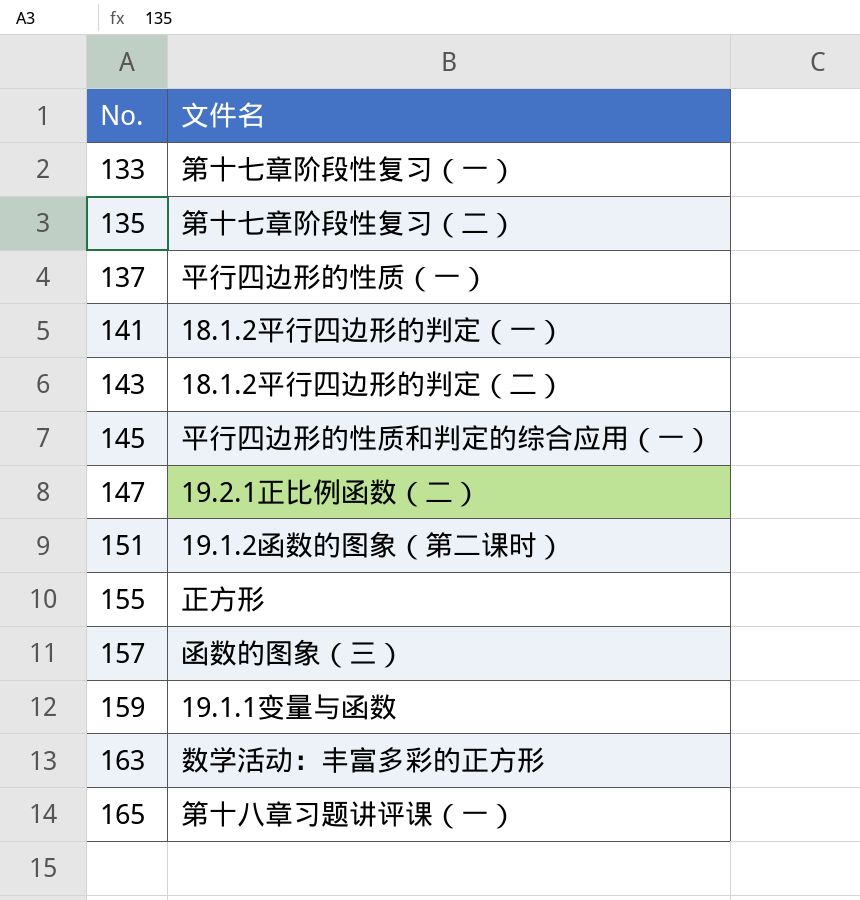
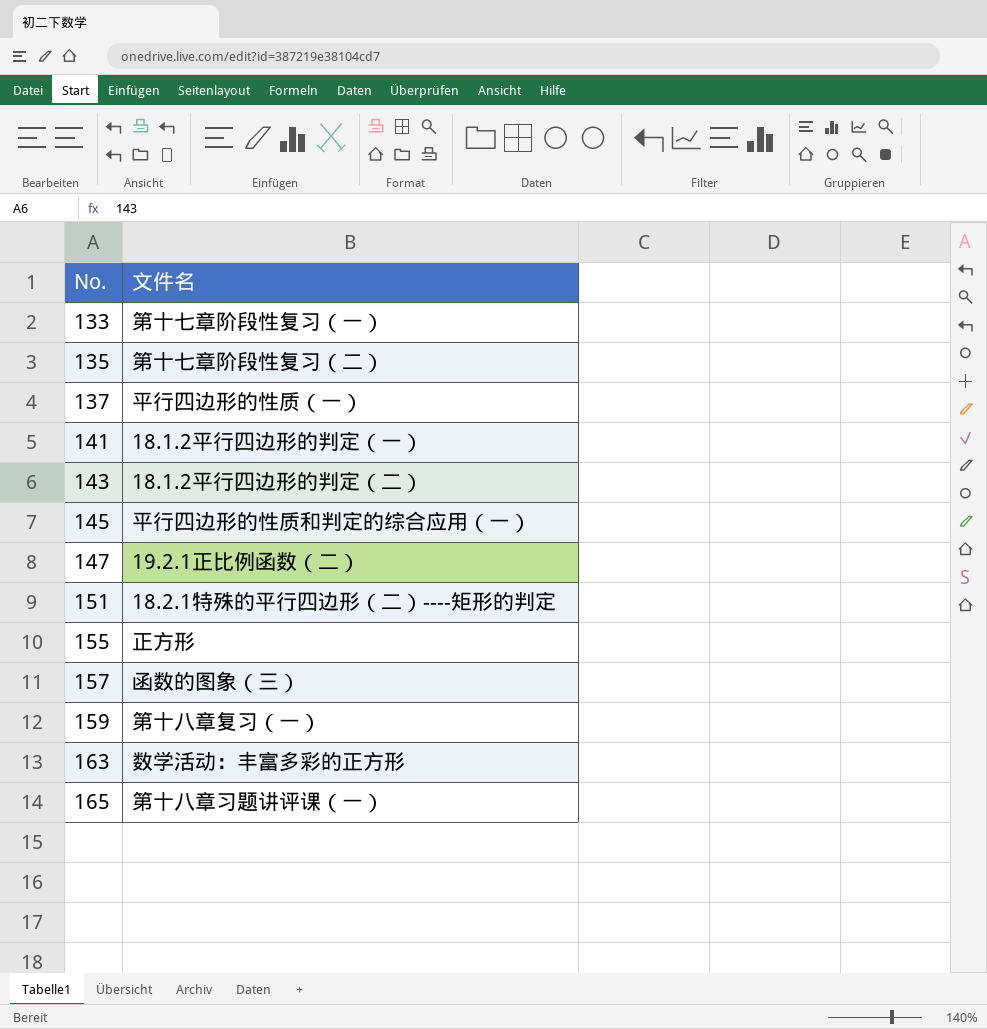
151 | 文件名: 19.1.2函数的图象（第二课时） -> 18.2.1特殊的平行四边形（二）----矩形的判定
159 | 文件名: 19.1.1变量与函数 -> 第十八章复习（一）

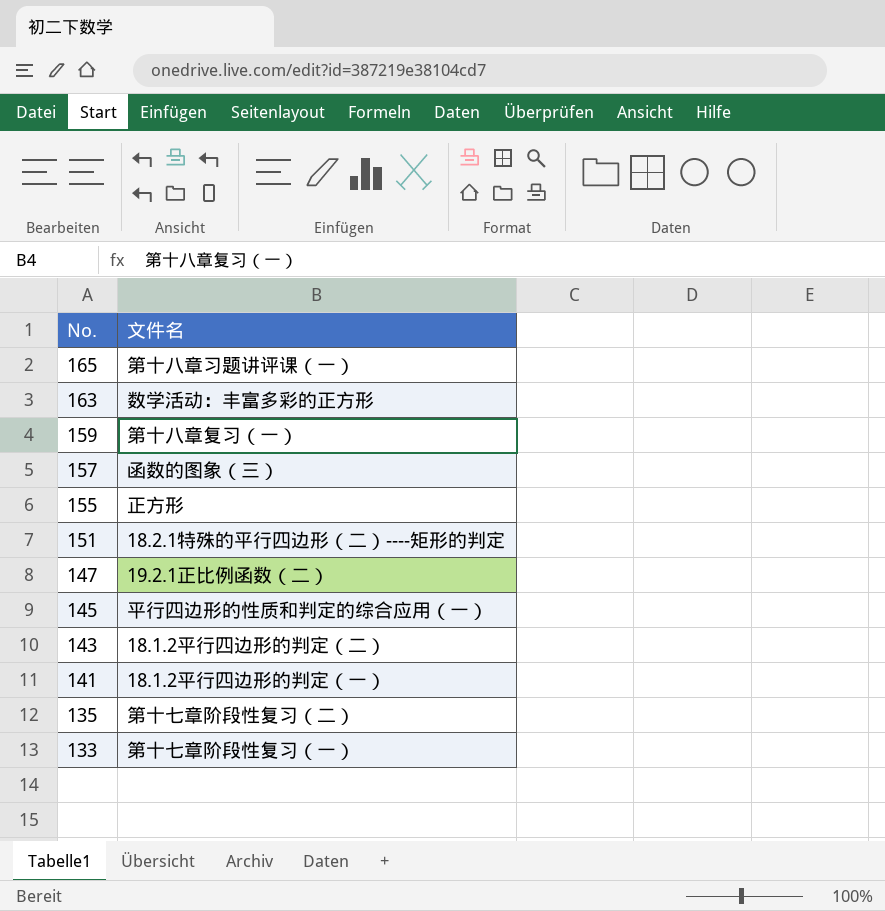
row order: No. ascending -> No. descending
row 137: 平行四边形的性质（一） -> none

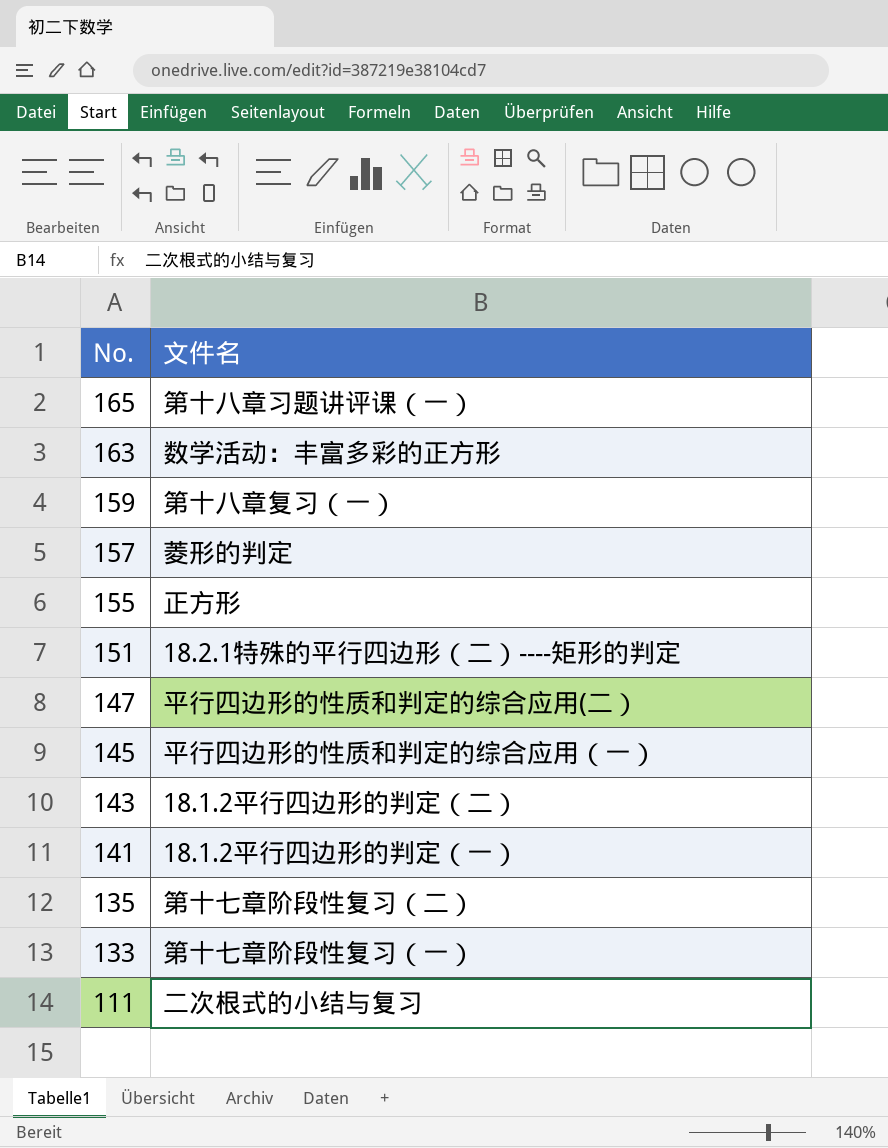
157 | 文件名: 函数的图象（三） -> 菱形的判定
147 | 文件名: 19.2.1正比例函数（二） -> 平行四边形的性质和判定的综合应用(二）
row 111: none -> 二次根式的小结与复习

